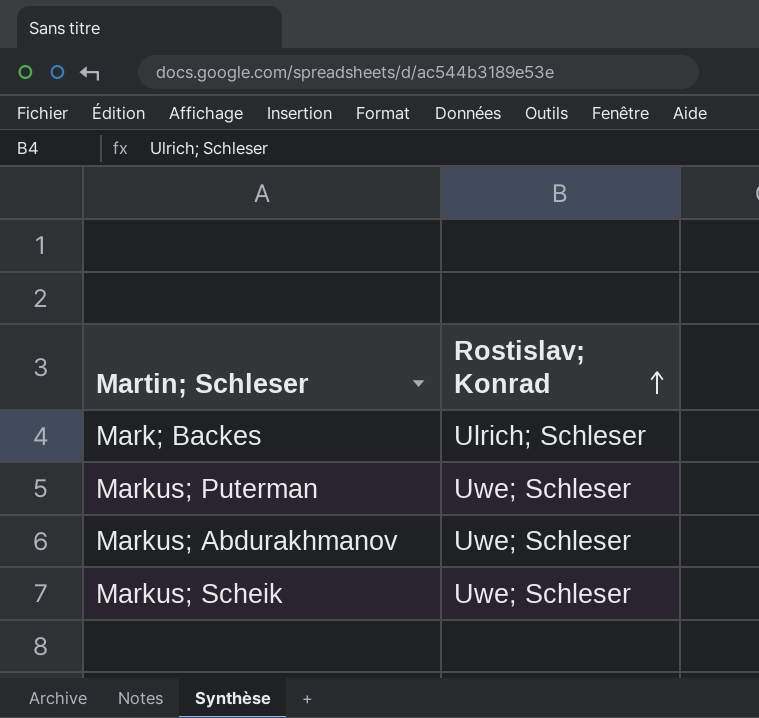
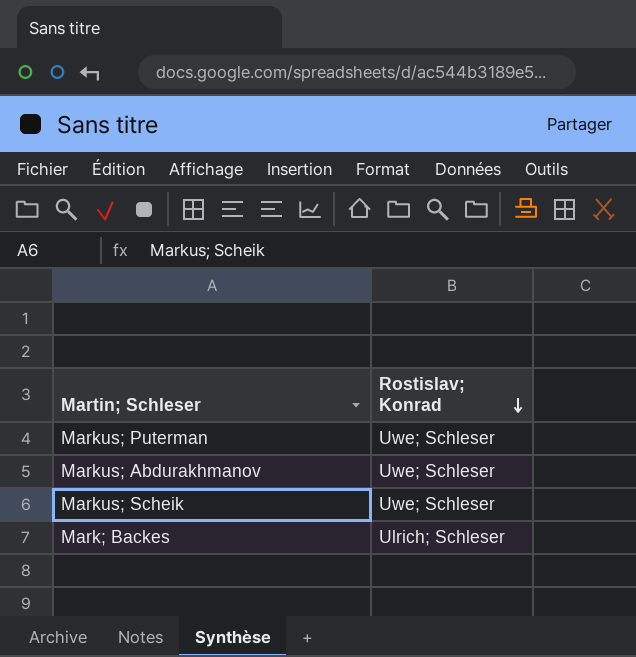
row order: Rostislav; Konrad ascending -> Rostislav; Konrad descending

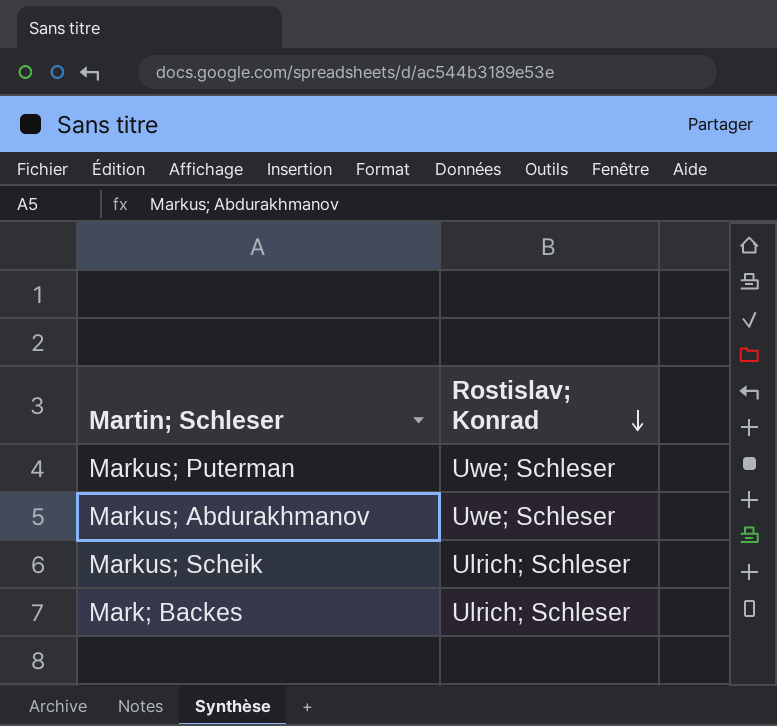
Markus; Scheik | Rostislav; Konrad: Uwe; Schleser -> Ulrich; Schleser

